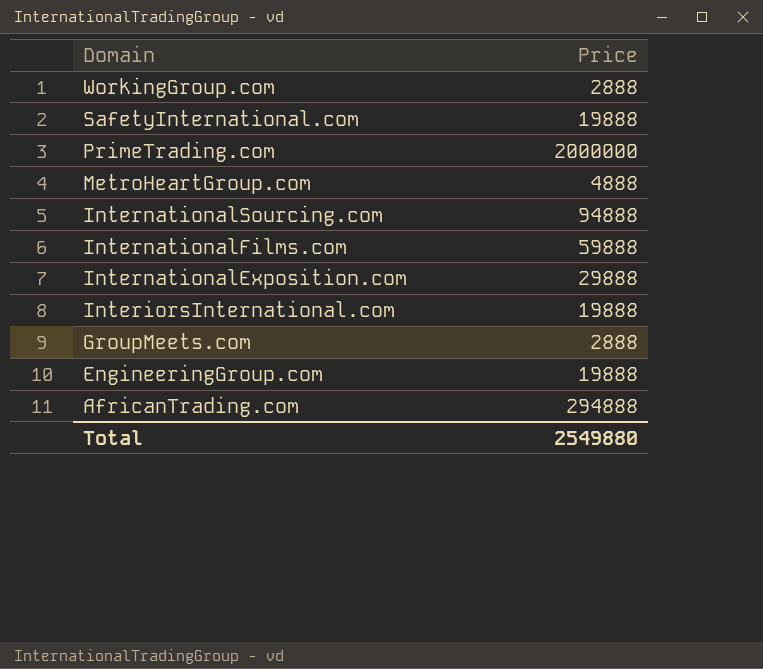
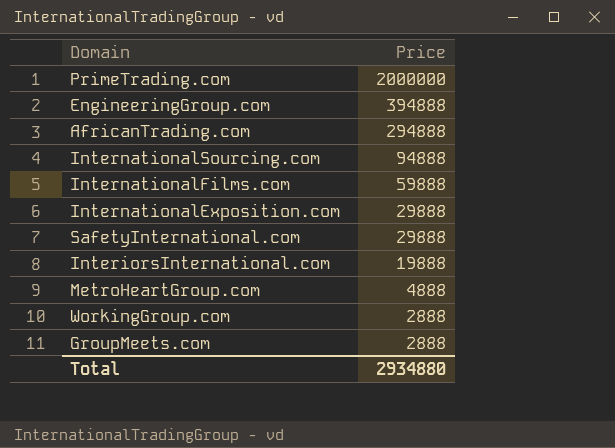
row order: Domain descending -> Price descending
EngineeringGroup.com | Price: 19888 -> 394888
SafetyInternational.com | Price: 19888 -> 29888
Total | Price: 2549880 -> 2934880

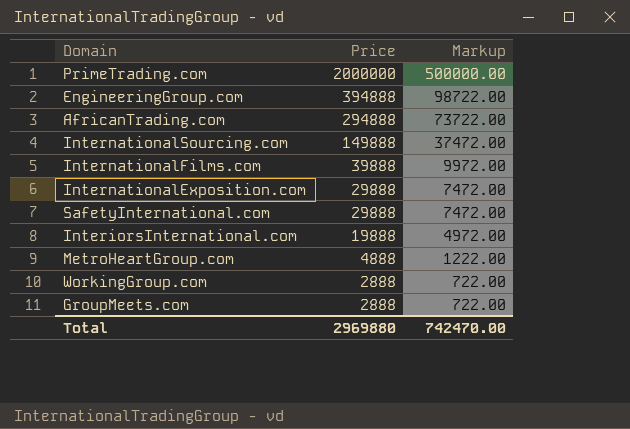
column Markup | formula: none -> [Price] * 0.25
InternationalSourcing.com | Price: 94888 -> 149888
InternationalFilms.com | Price: 59888 -> 39888
Total | Price: 2934880 -> 2969880

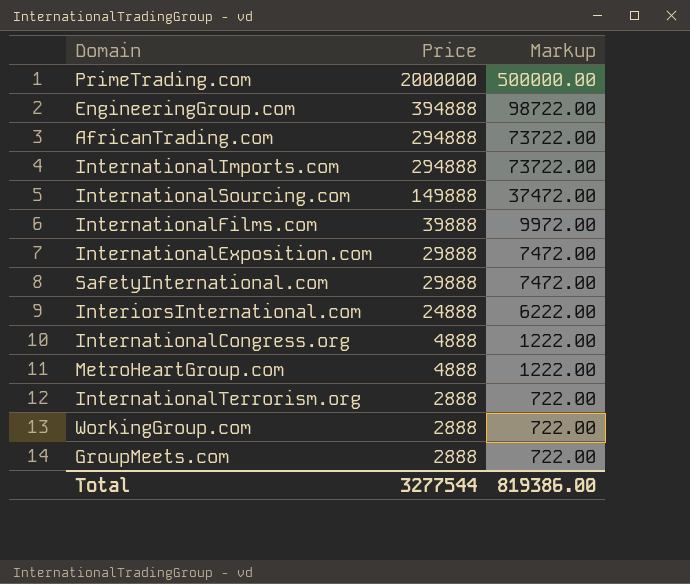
row InternationalImports.com: none -> 294888 | 73722.00
InteriorsInternational.com | Price: 19888 -> 24888
InteriorsInternational.com | Markup: 4972.00 -> 6222.00
row InternationalCongress.org: none -> 4888 | 1222.00
row InternationalTerrorism.org: none -> 2888 | 722.00
Total | Price: 2969880 -> 3277544
Total | Markup: 742470.00 -> 819386.00

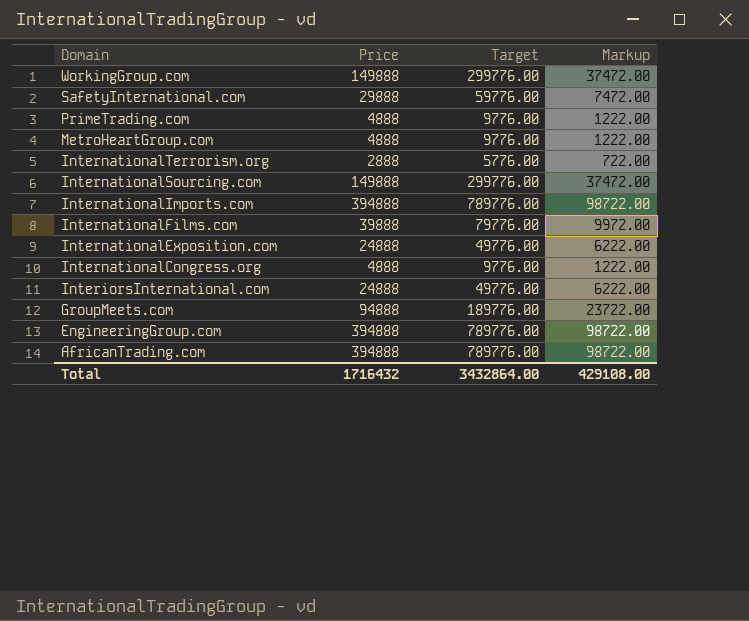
row order: Price descending -> Domain descending
column Target | formula: none -> [Price] * 2
WorkingGroup.com | Price: 2888 -> 149888
WorkingGroup.com | Markup: 722.00 -> 37472.00
PrimeTrading.com | Price: 2000000 -> 4888
PrimeTrading.com | Markup: 500000.00 -> 1222.00
InternationalImports.com | Price: 294888 -> 394888
InternationalImports.com | Markup: 73722.00 -> 98722.00
InternationalExposition.com | Price: 29888 -> 24888
InternationalExposition.com | Markup: 7472.00 -> 6222.00
GroupMeets.com | Price: 2888 -> 94888
GroupMeets.com | Markup: 722.00 -> 23722.00
AfricanTrading.com | Price: 294888 -> 394888
AfricanTrading.com | Markup: 73722.00 -> 98722.00
Total | Price: 3277544 -> 1716432
Total | Markup: 819386.00 -> 429108.00

